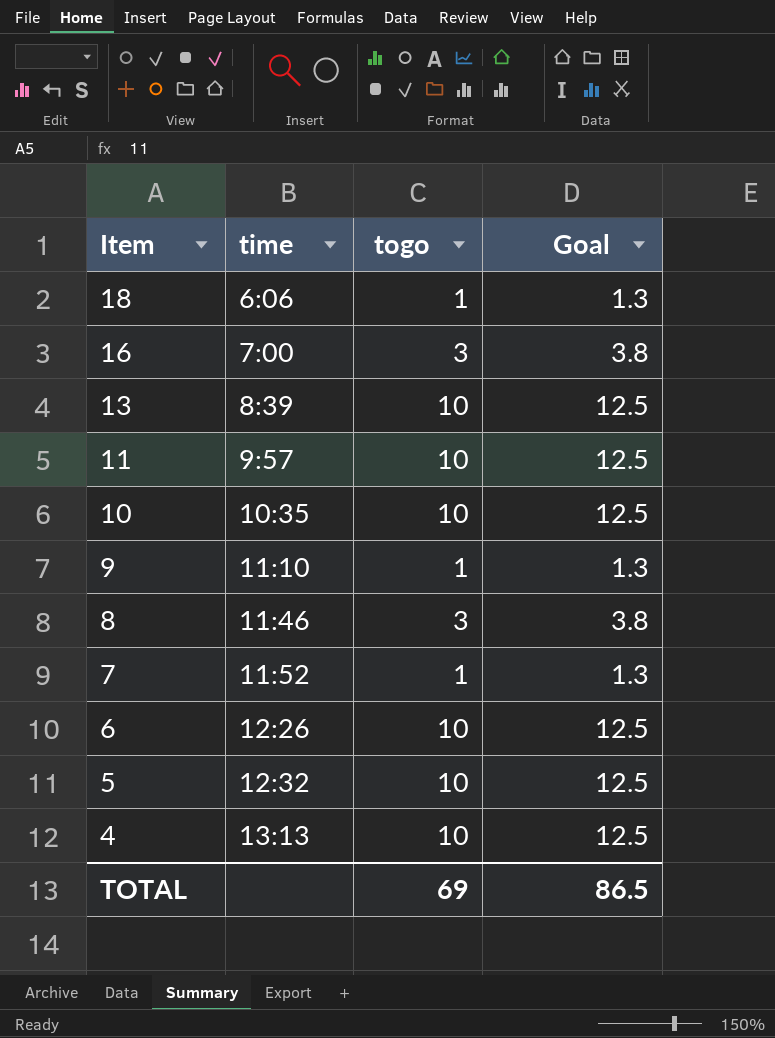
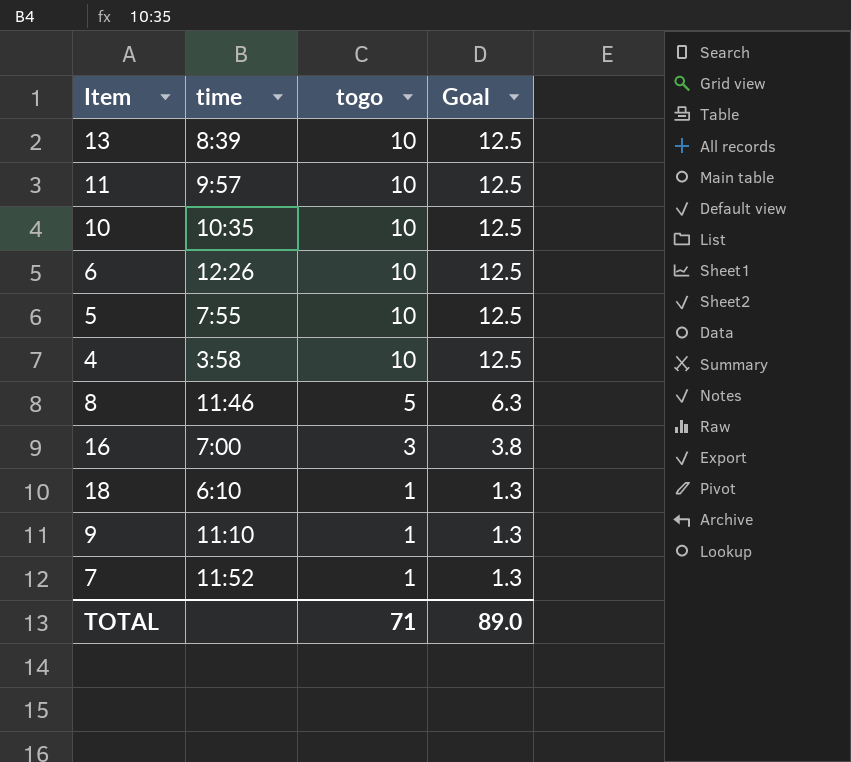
row order: Item descending -> togo descending
5 | time: 12:32 -> 7:55
4 | time: 13:13 -> 3:58
8 | togo: 3 -> 5
8 | Goal: 3.8 -> 6.3
18 | time: 6:06 -> 6:10
TOTAL | togo: 69 -> 71
TOTAL | Goal: 86.5 -> 89.0

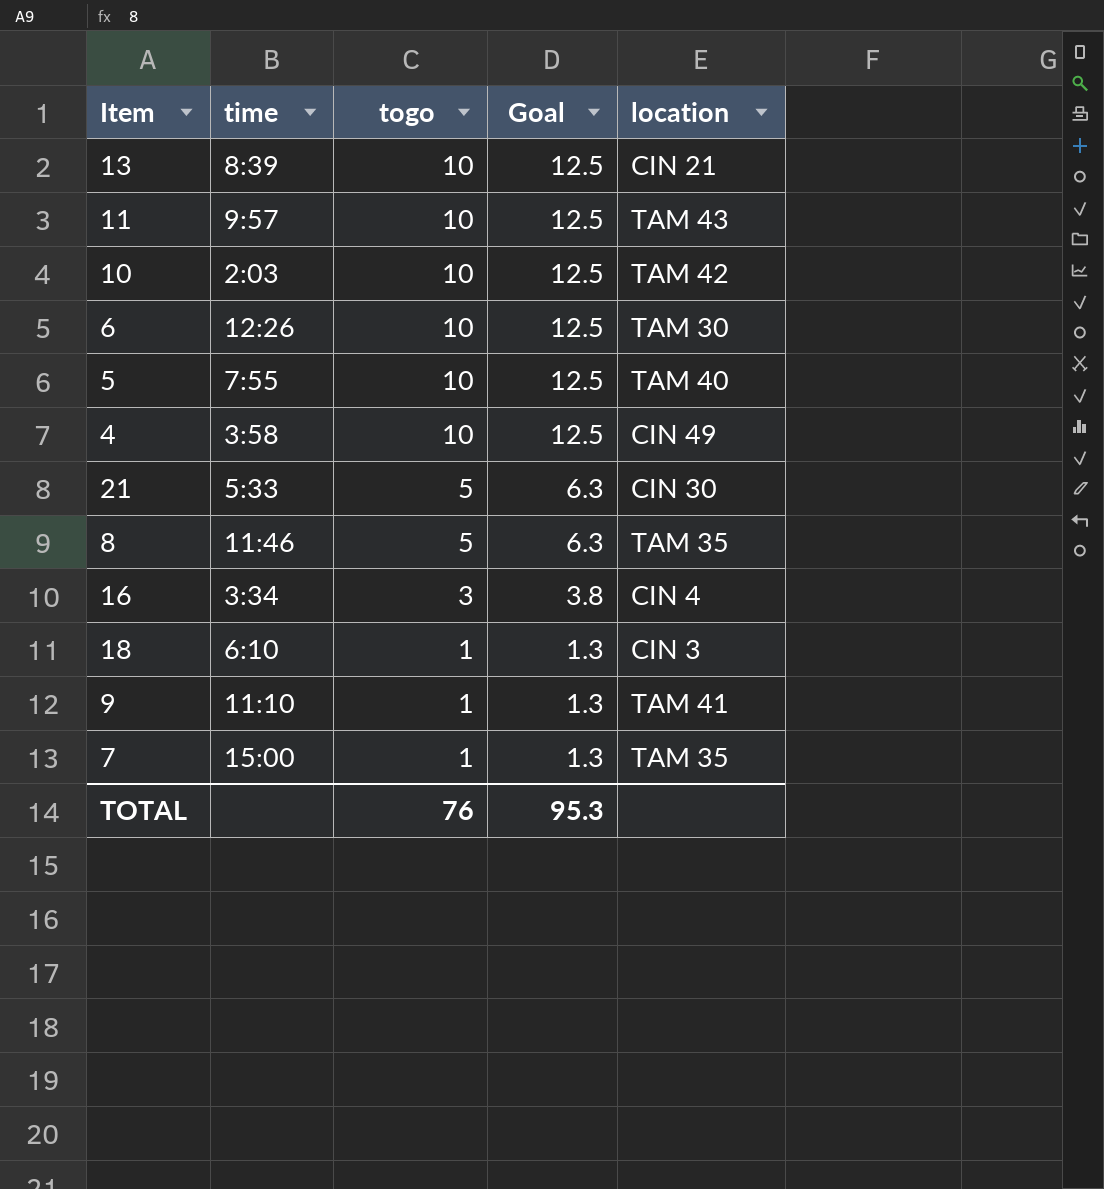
column location | position: none -> 5
10 | time: 10:35 -> 2:03
row 21: none -> 5:33 | 5 | 6.3 | CIN 30
16 | time: 7:00 -> 3:34
7 | time: 11:52 -> 15:00
TOTAL | togo: 71 -> 76
TOTAL | Goal: 89.0 -> 95.3

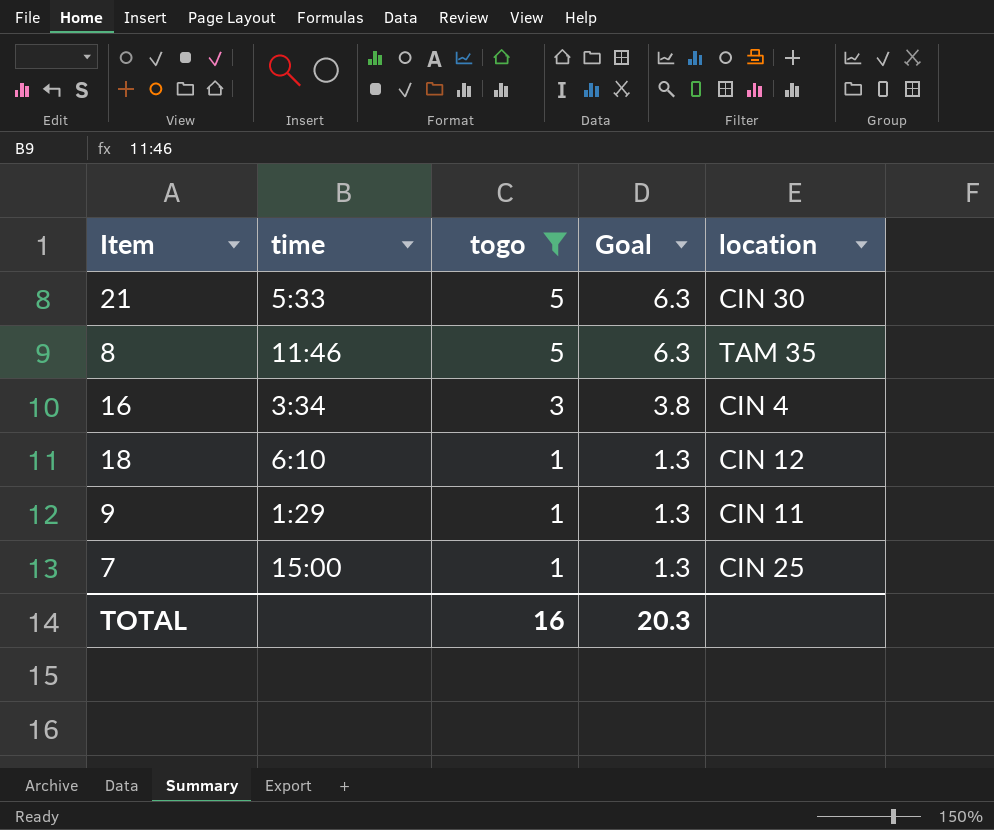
filter: none -> togo != 10
18 | location: CIN 3 -> CIN 12
9 | time: 11:10 -> 1:29
9 | location: TAM 41 -> CIN 11
7 | location: TAM 35 -> CIN 25
TOTAL | togo: 76 -> 16
TOTAL | Goal: 95.3 -> 20.3

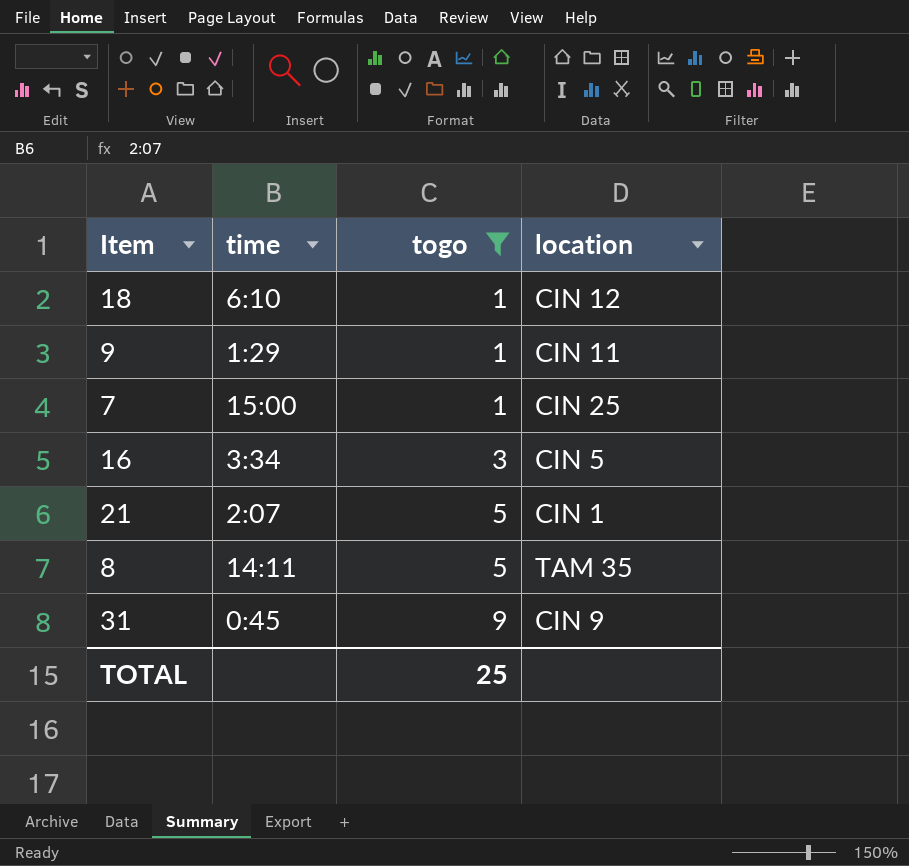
row order: togo descending -> togo ascending
column Goal | formula: [togo] * 1.25 -> none
16 | location: CIN 4 -> CIN 5
21 | time: 5:33 -> 2:07
21 | location: CIN 30 -> CIN 1
8 | time: 11:46 -> 14:11
row 31: none -> 0:45 | 9 | CIN 9
TOTAL | togo: 16 -> 25

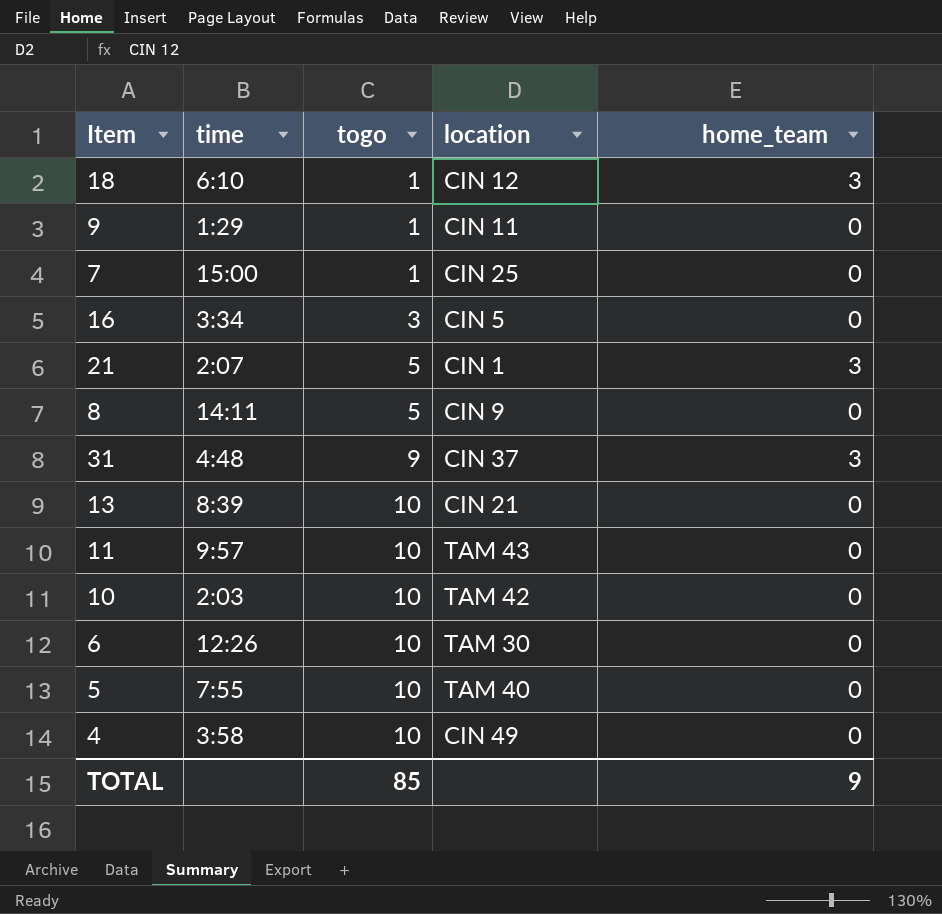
filter: togo != 10 -> none
column home_team | position: none -> 5
8 | location: TAM 35 -> CIN 9
31 | time: 0:45 -> 4:48
31 | location: CIN 9 -> CIN 37
TOTAL | togo: 25 -> 85

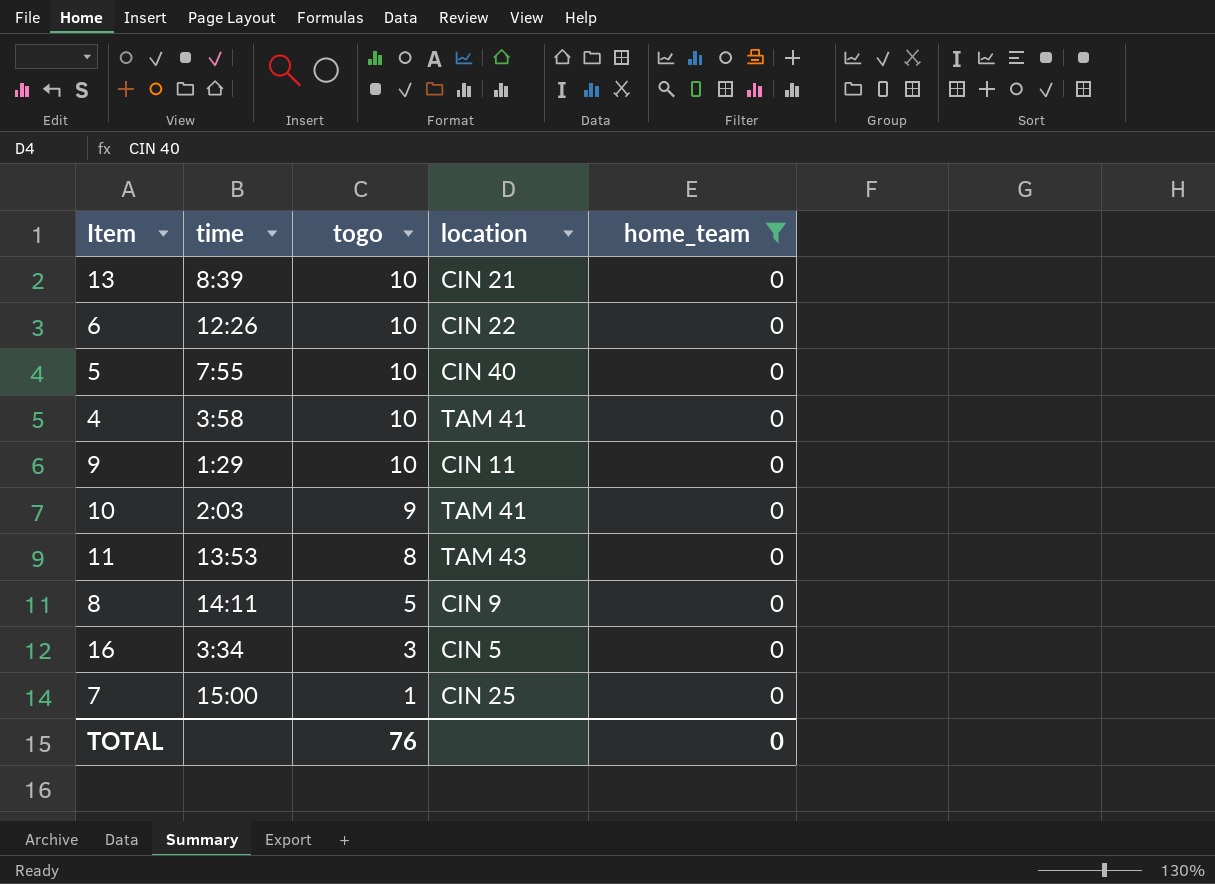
filter: none -> home_team = 0
row order: togo ascending -> togo descending
6 | location: TAM 30 -> CIN 22
5 | location: TAM 40 -> CIN 40
4 | location: CIN 49 -> TAM 41
9 | togo: 1 -> 10
10 | togo: 10 -> 9
10 | location: TAM 42 -> TAM 41
11 | time: 9:57 -> 13:53
11 | togo: 10 -> 8
TOTAL | togo: 85 -> 76
TOTAL | home_team: 9 -> 0

